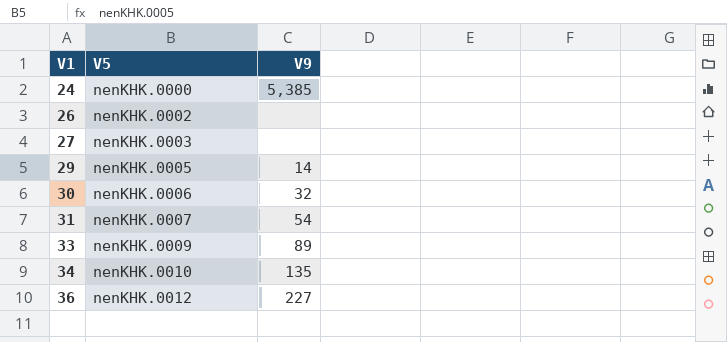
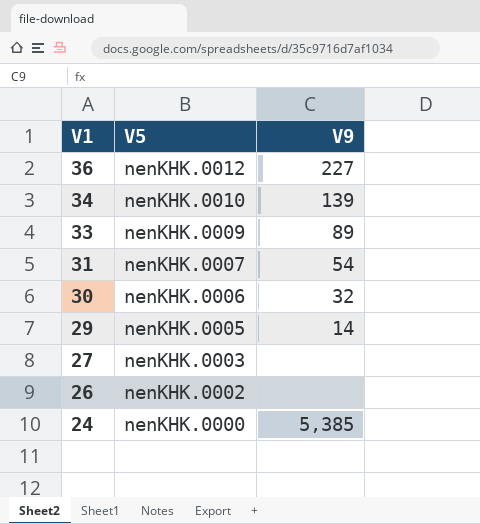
row order: V1 ascending -> V1 descending
34 | V9: 135 -> 139

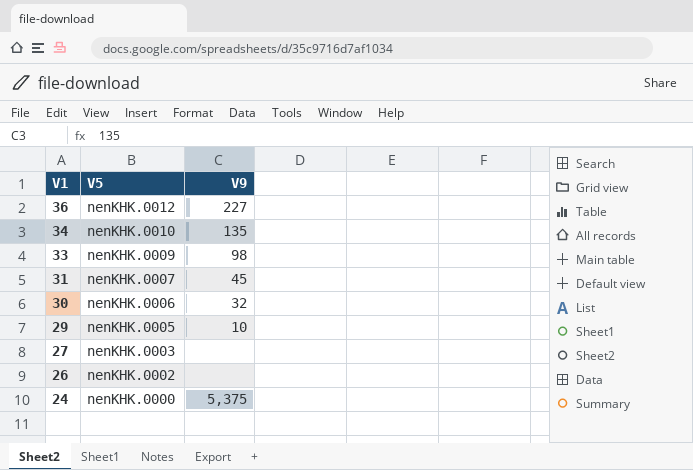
34 | V9: 139 -> 135
33 | V9: 89 -> 98
31 | V9: 54 -> 45
29 | V9: 14 -> 10
24 | V9: 5,385 -> 5,375

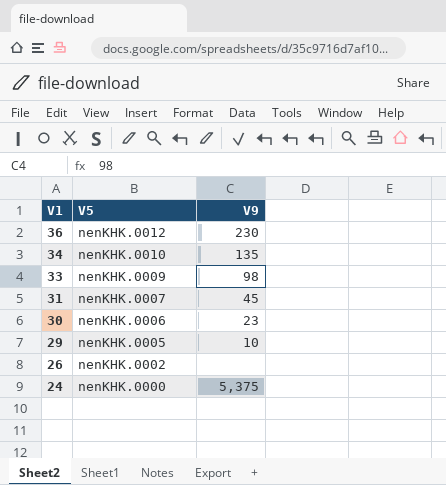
row 27: nenKHK.0003 | none -> none
36 | V9: 227 -> 230
30 | V9: 32 -> 23

